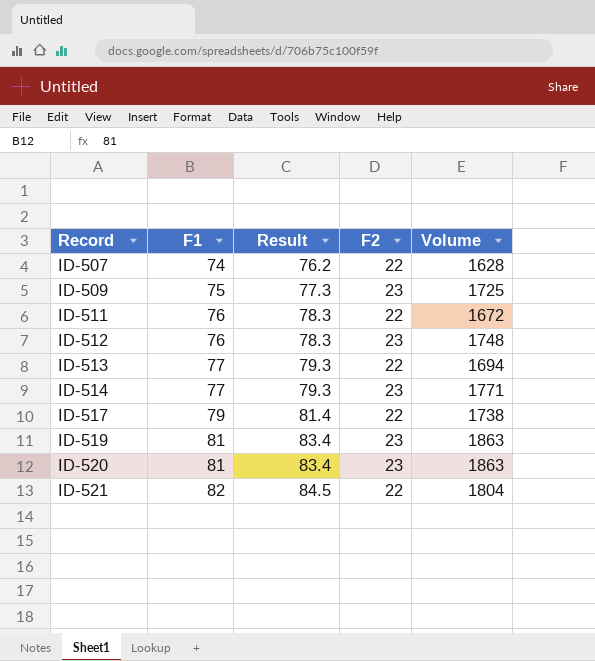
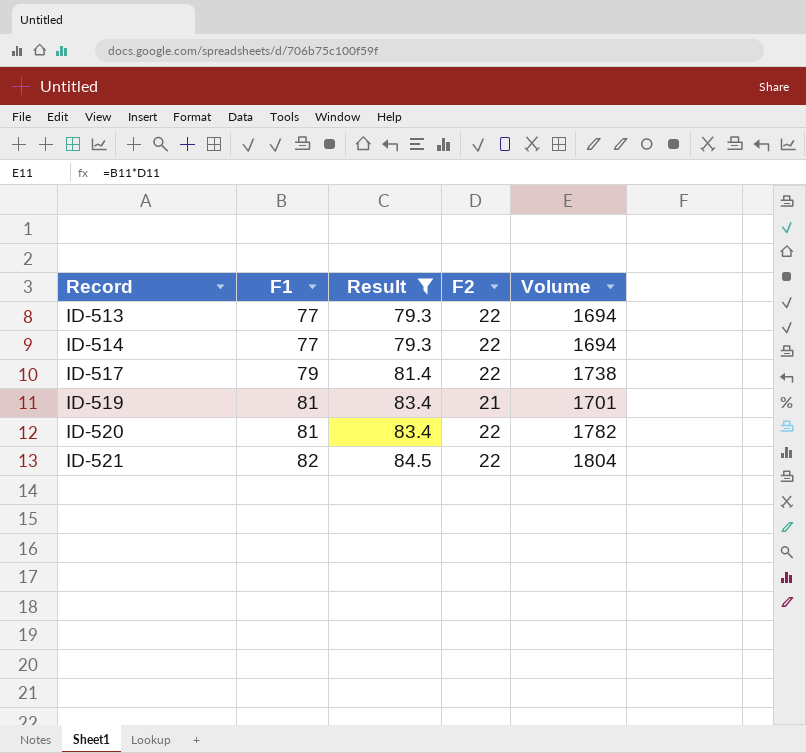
filter: none -> Result >= 79.3
ID-514 | F2: 23 -> 22
ID-514 | Volume: 1771 -> 1694
ID-519 | F2: 23 -> 21
ID-519 | Volume: 1863 -> 1701
ID-520 | F2: 23 -> 22
ID-520 | Volume: 1863 -> 1782

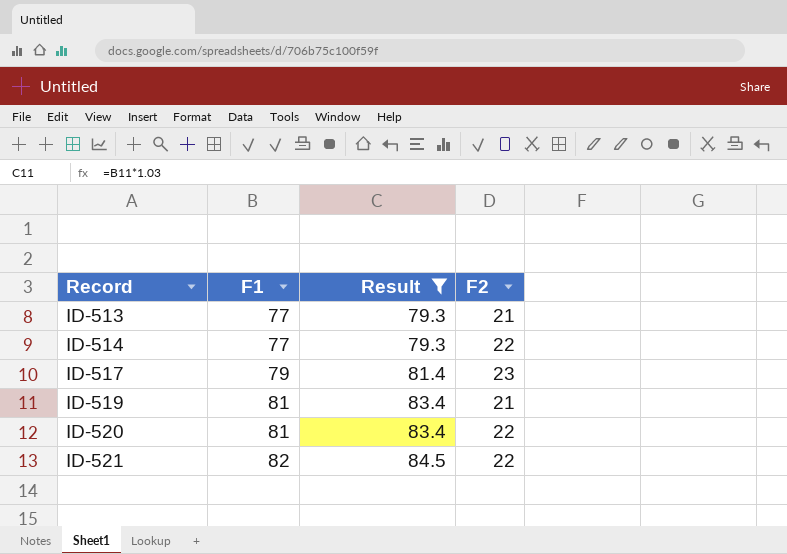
column Volume | formula: [F1] * [F2] -> none
ID-513 | F2: 22 -> 21
ID-517 | F2: 22 -> 23

